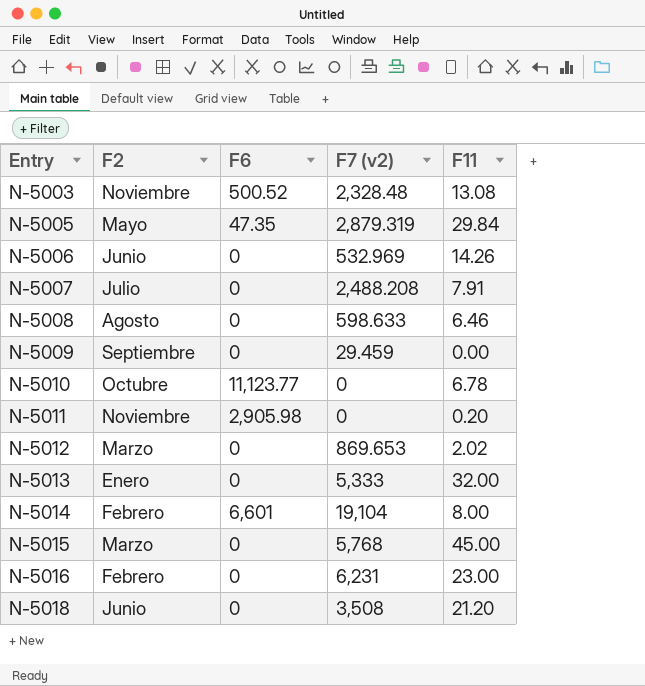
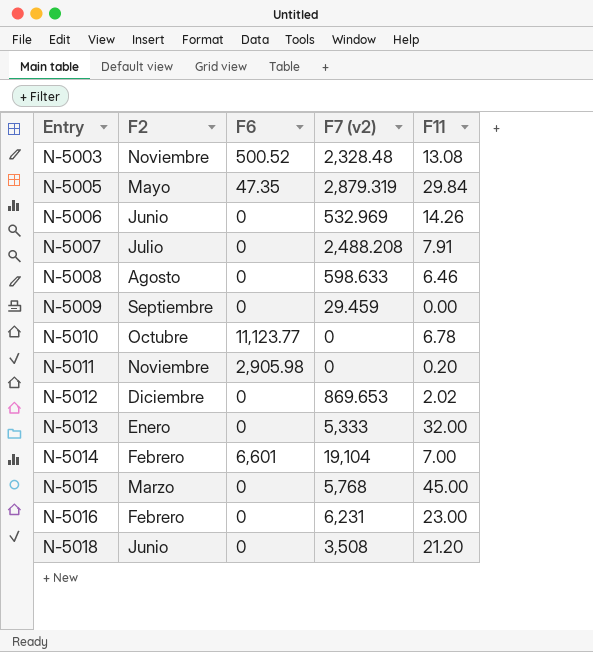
N-5012 | F2: Marzo -> Diciembre
N-5014 | F11: 8.00 -> 7.00

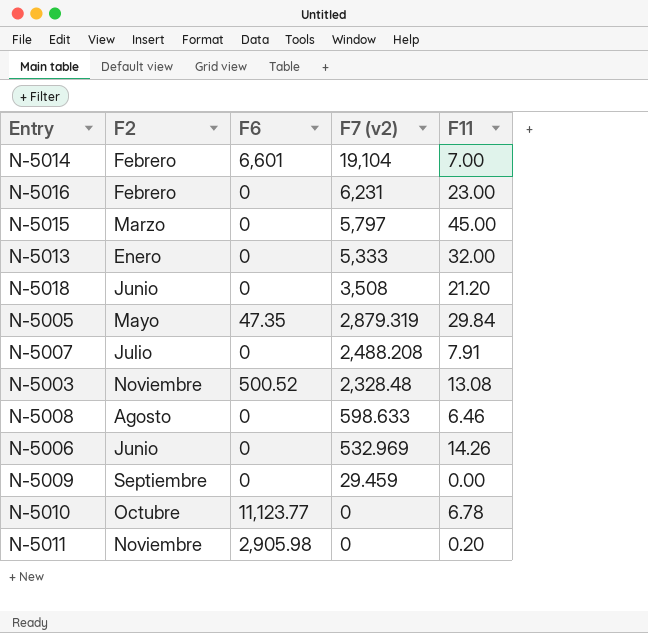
row order: Entry ascending -> F7 (v2) descending
row N-5012: Diciembre | 0 | 869.653 | 2.02 -> none
N-5015 | F7 (v2): 5,768 -> 5,797

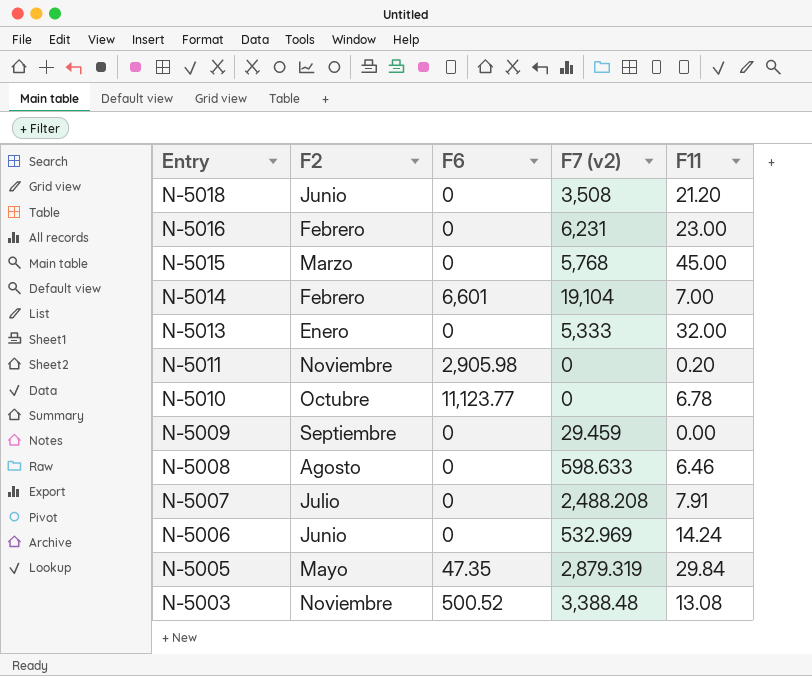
row order: F7 (v2) descending -> Entry descending
N-5015 | F7 (v2): 5,797 -> 5,768
N-5006 | F11: 14.26 -> 14.24
N-5003 | F7 (v2): 2,328.48 -> 3,388.48

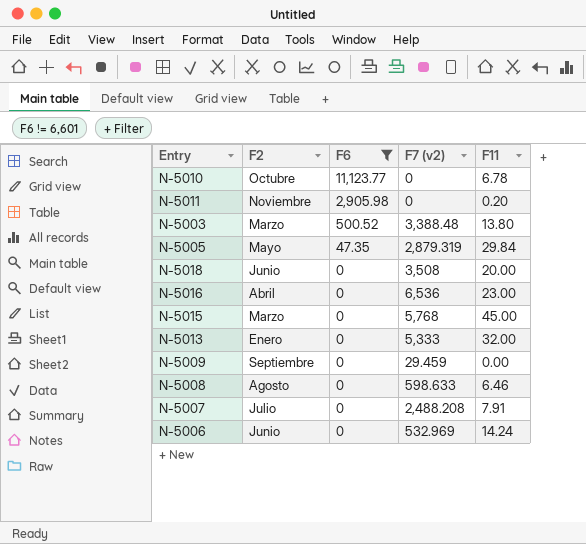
filter: none -> F6 != 6,601
row order: Entry descending -> F6 descending
N-5003 | F2: Noviembre -> Marzo
N-5003 | F11: 13.08 -> 13.80
N-5018 | F11: 21.20 -> 20.00
N-5016 | F2: Febrero -> Abril
N-5016 | F7 (v2): 6,231 -> 6,536

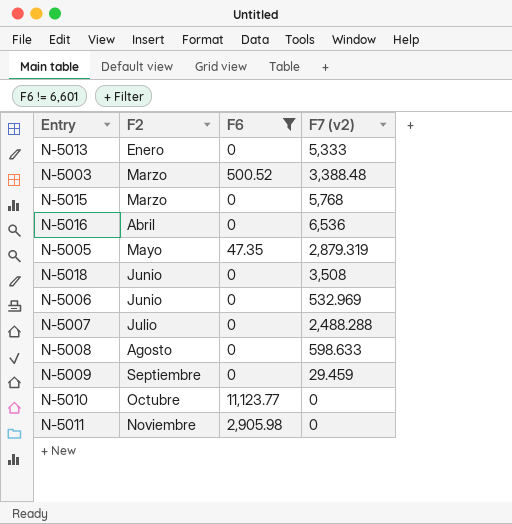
row order: F6 descending -> F2 ascending
column F11 | position: 5 -> none
N-5007 | F7 (v2): 2,488.208 -> 2,488.288

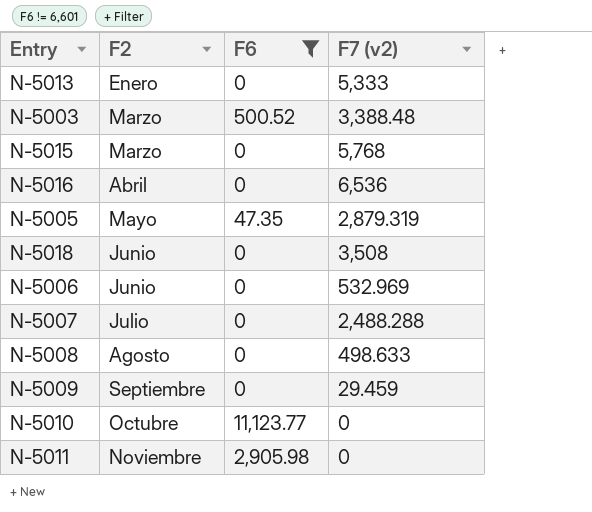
N-5008 | F7 (v2): 598.633 -> 498.633

